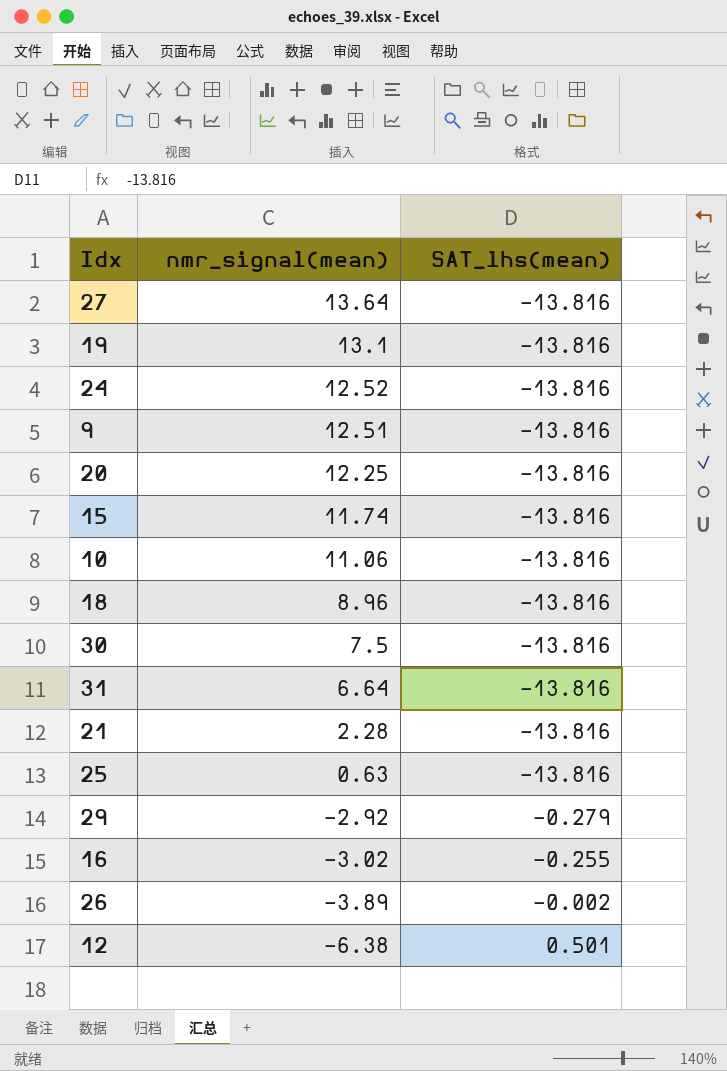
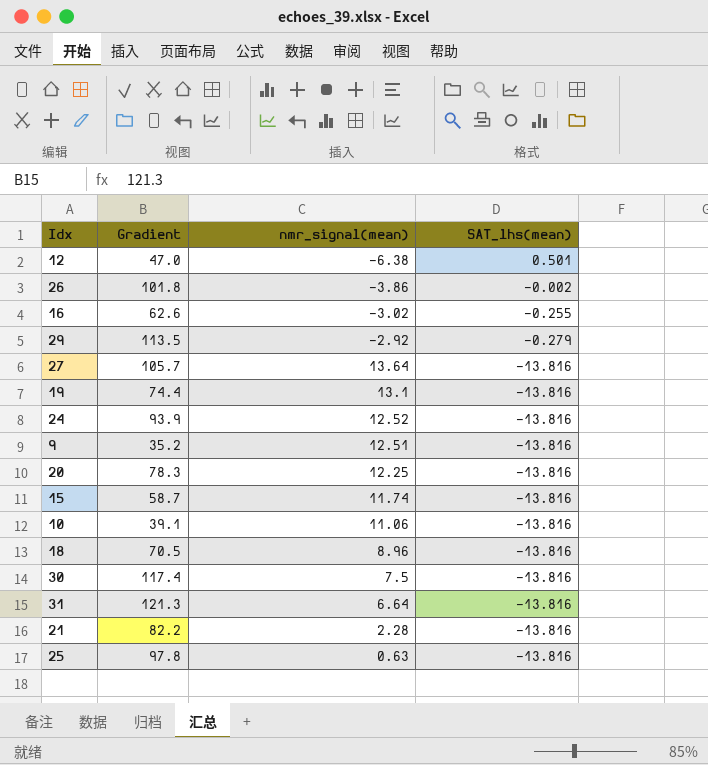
row order: nmr_signal(mean) descending -> SAT_lhs(mean) descending
column Gradient | position: none -> 2
26 | nmr_signal(mean): -3.89 -> -3.86

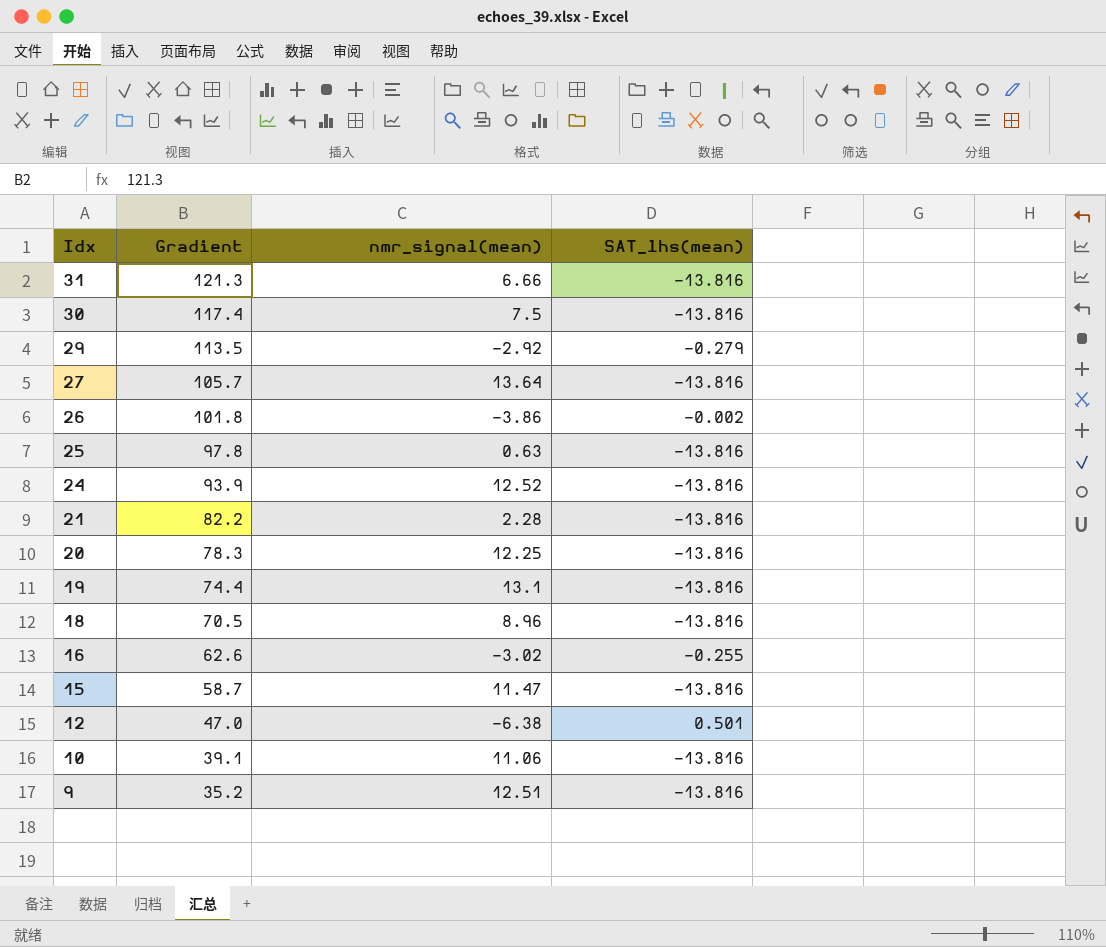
row order: SAT_lhs(mean) descending -> Idx descending
31 | nmr_signal(mean): 6.64 -> 6.66
15 | nmr_signal(mean): 11.74 -> 11.47

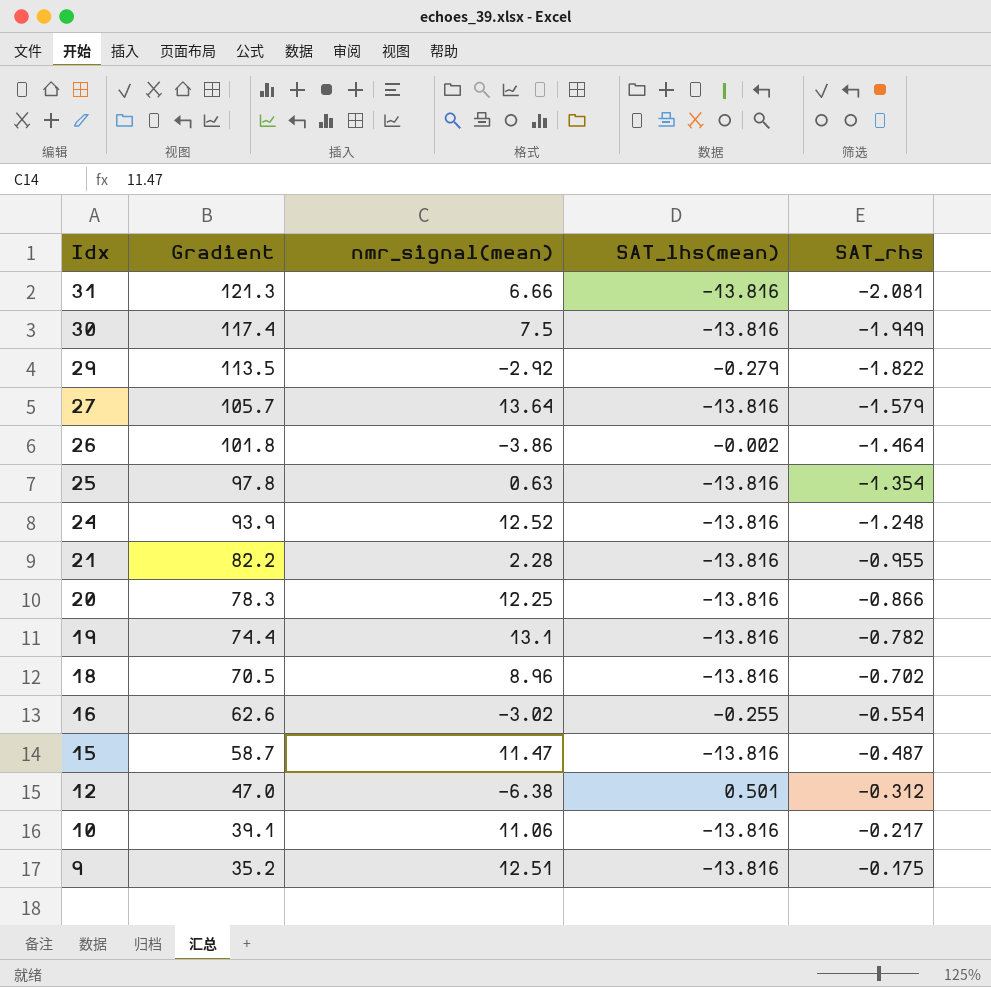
column SAT_rhs | position: none -> 5

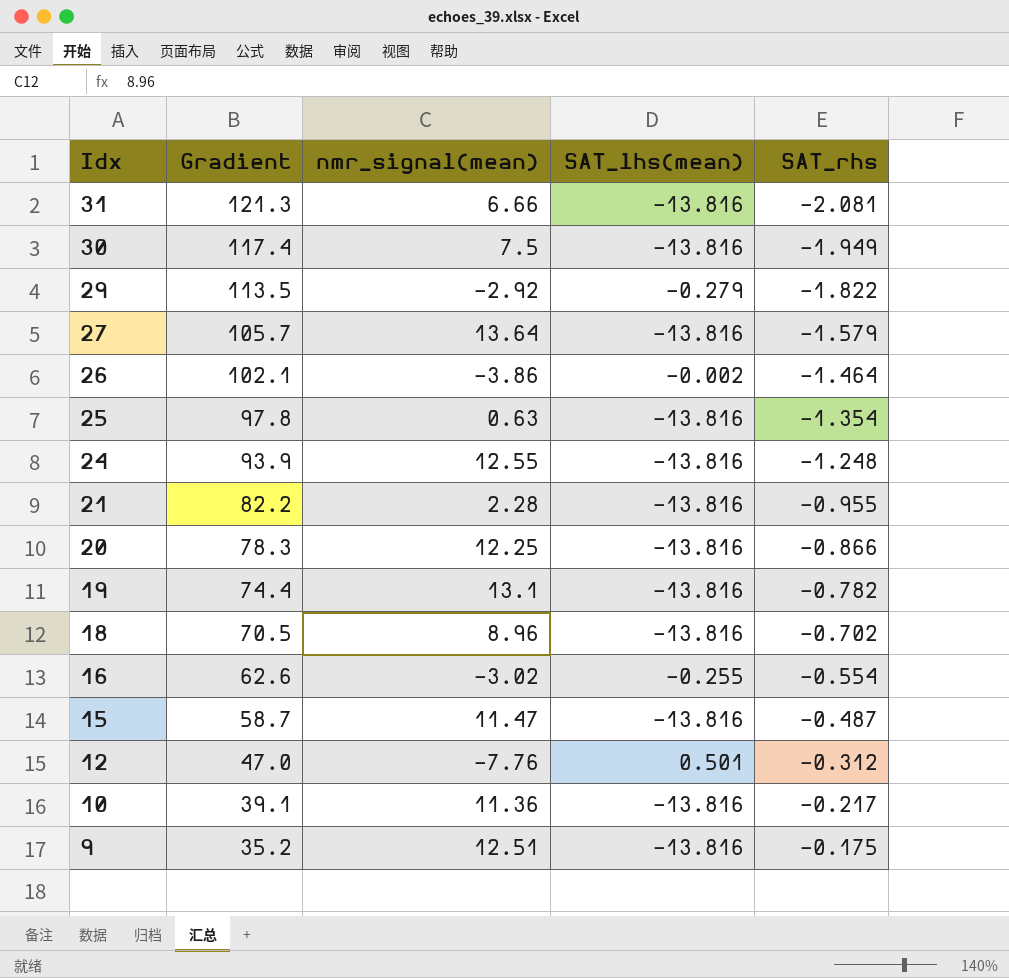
26 | Gradient: 101.8 -> 102.1
24 | nmr_signal(mean): 12.52 -> 12.55
12 | nmr_signal(mean): -6.38 -> -7.76
10 | nmr_signal(mean): 11.06 -> 11.36

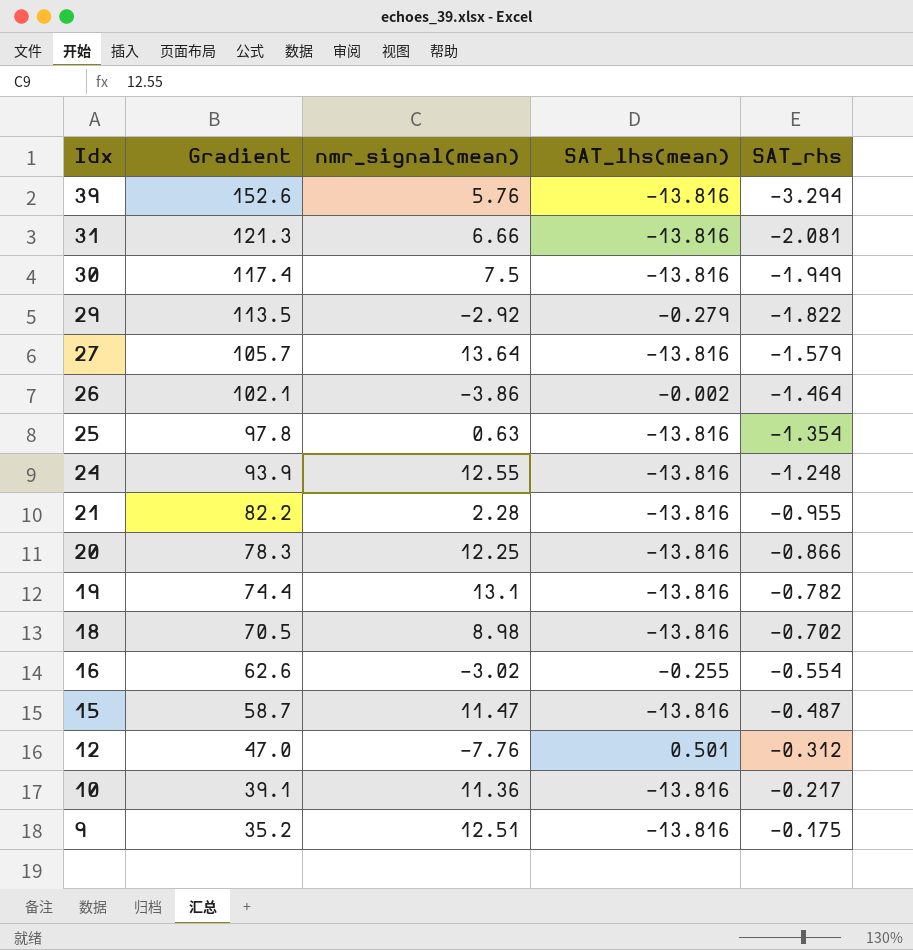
row 39: none -> 152.6 | 5.76 | -13.816 | -3.294
18 | nmr_signal(mean): 8.96 -> 8.98

